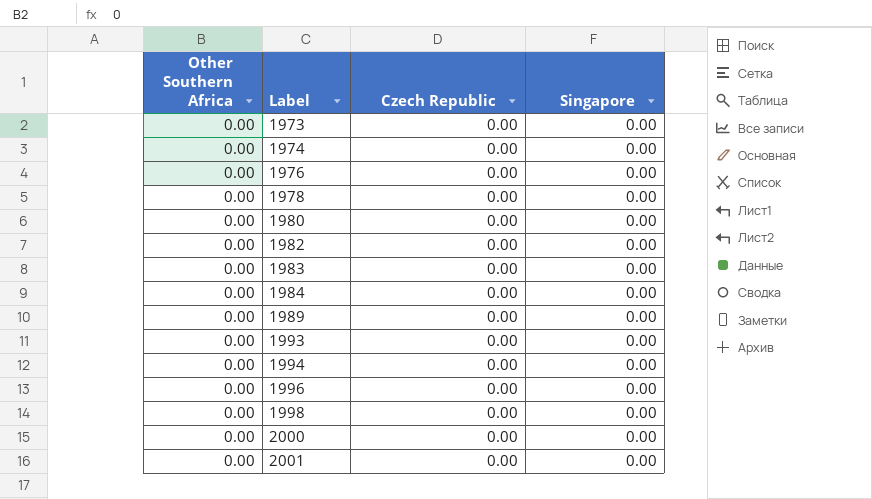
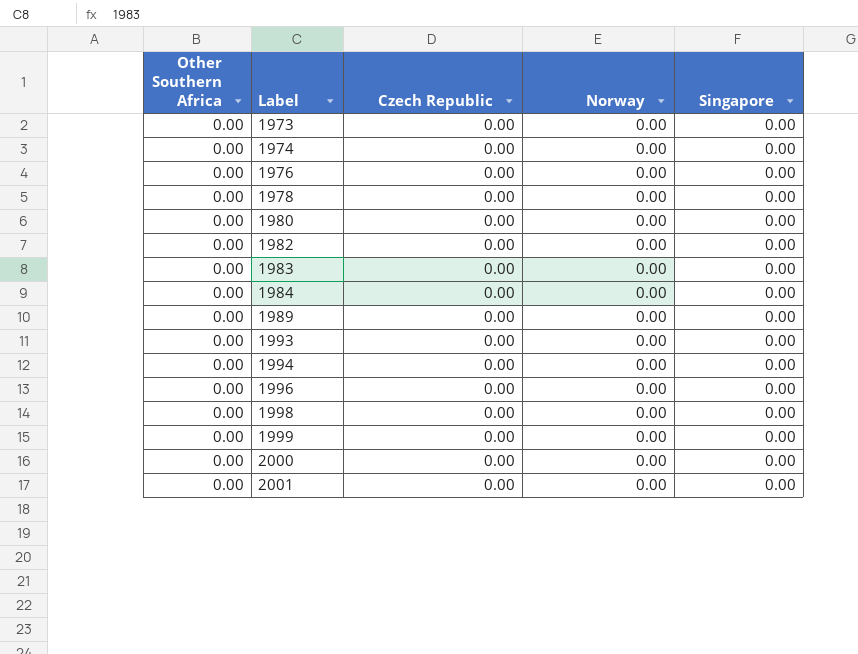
column Norway | position: none -> 4
row 1999: none -> 0.00 | 0.00 | 0.00 | 0.00

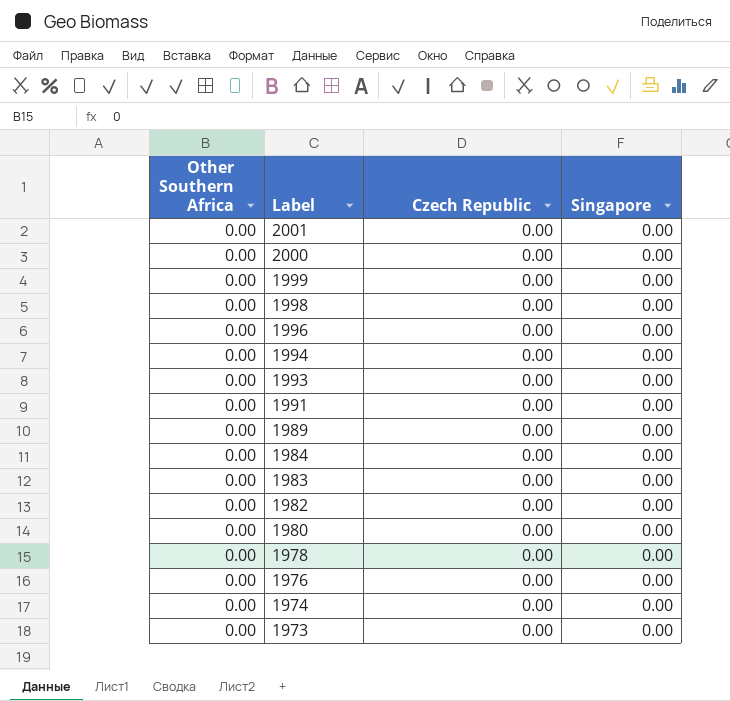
row order: Label ascending -> Label descending
column Norway | position: 4 -> none
row 1991: none -> 0.00 | 0.00 | 0.00

